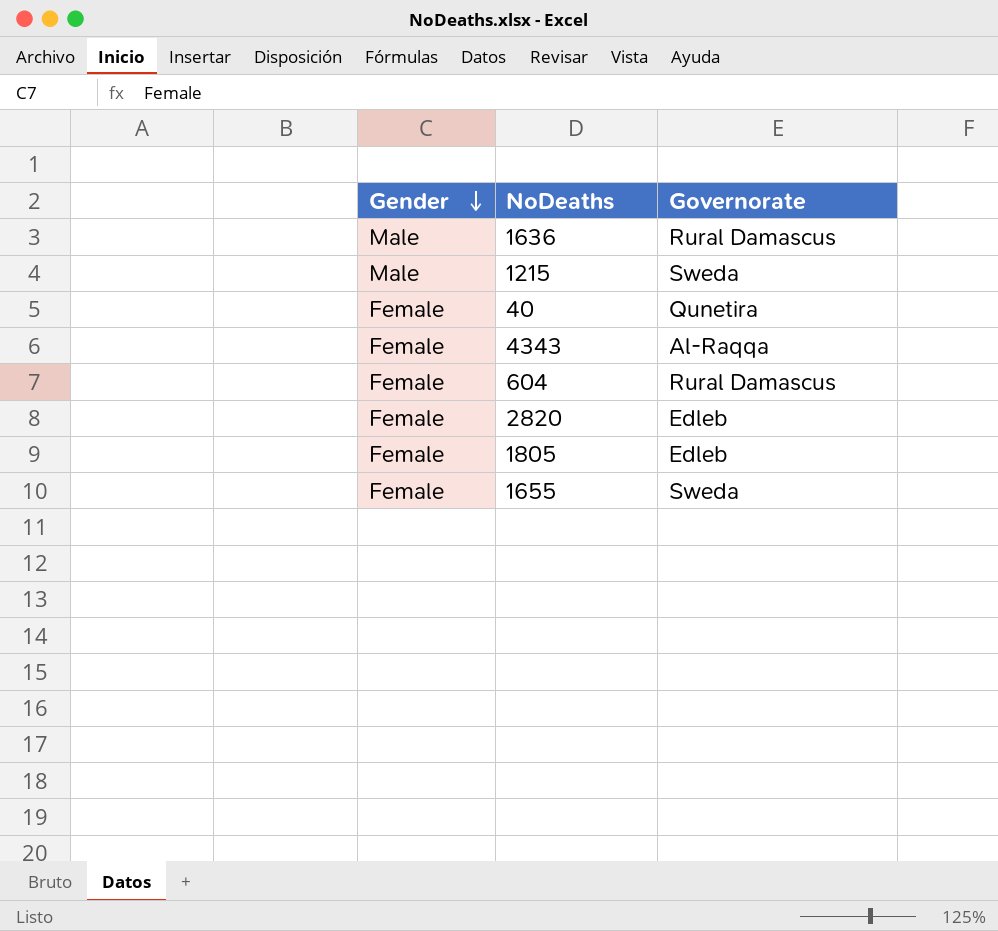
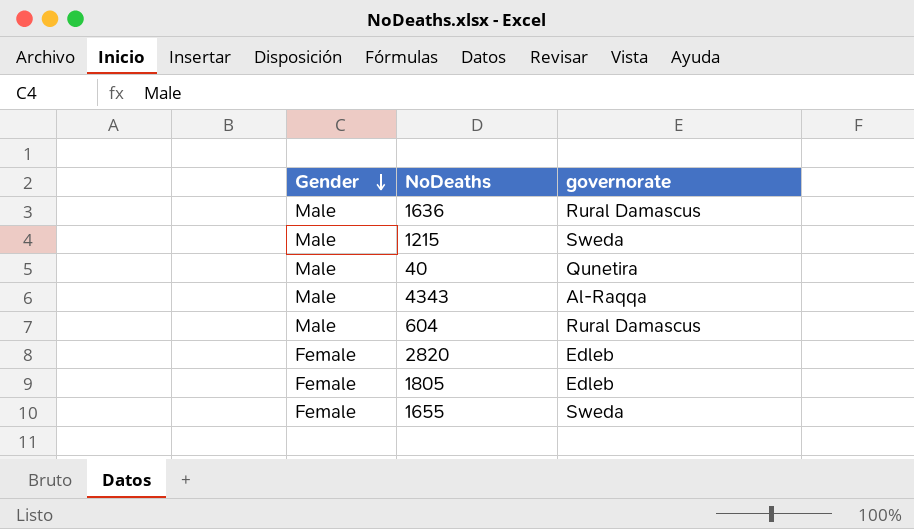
column name: Governorate -> governorate
40 | Gender: Female -> Male
4343 | Gender: Female -> Male
604 | Gender: Female -> Male

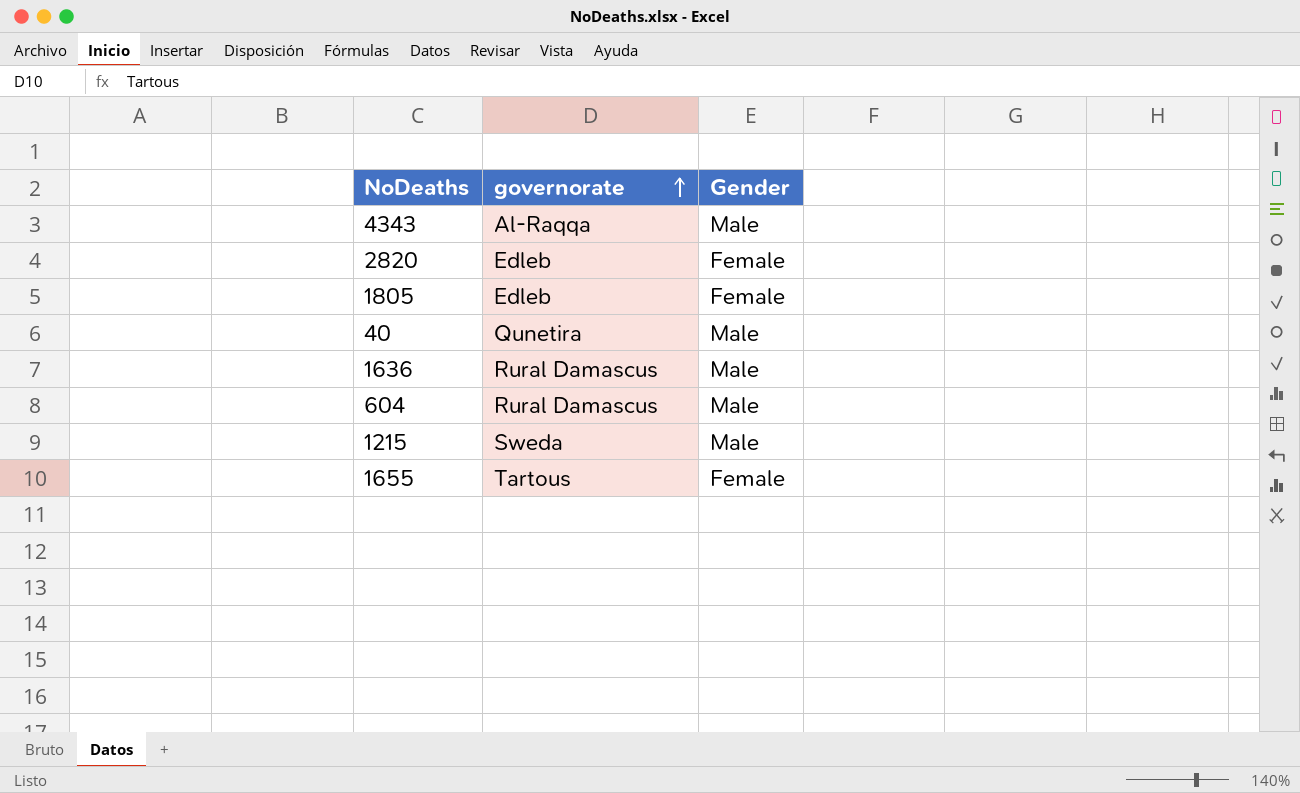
row order: Gender descending -> governorate ascending
column Gender | position: 1 -> 3
1655 | governorate: Sweda -> Tartous

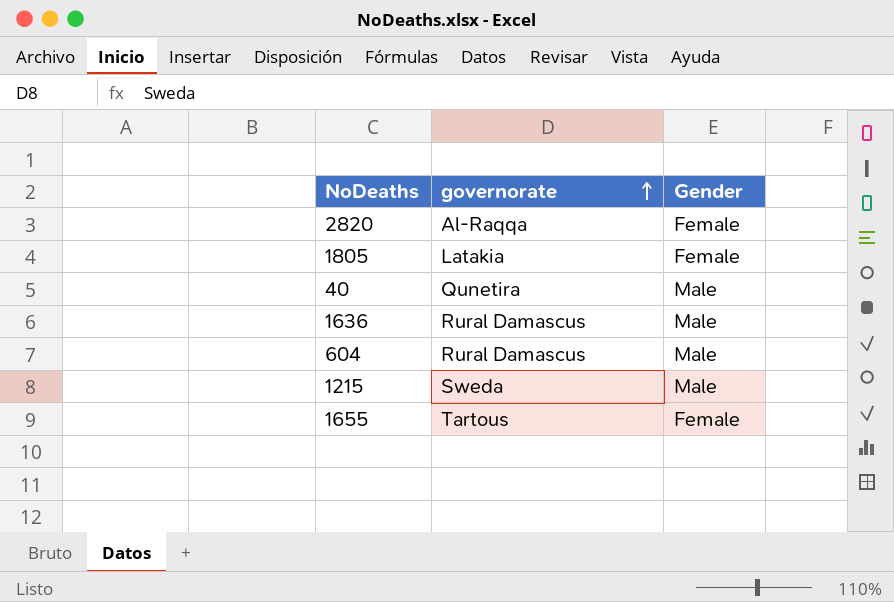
row 4343: Al-Raqqa | Male -> none
2820 | governorate: Edleb -> Al-Raqqa
1805 | governorate: Edleb -> Latakia

